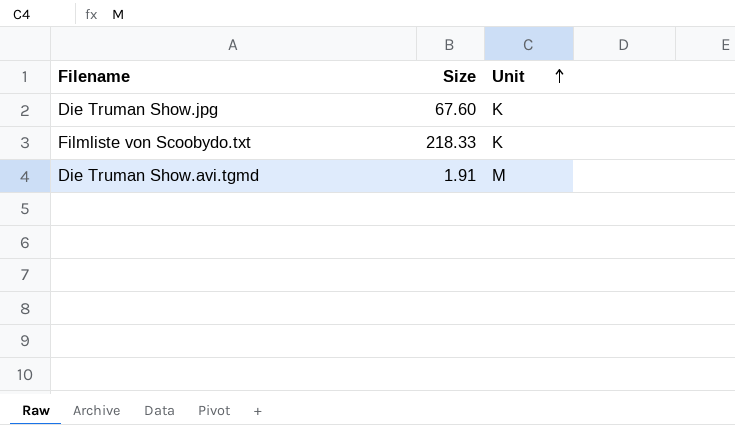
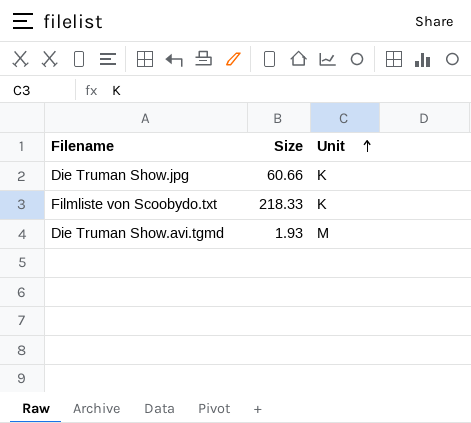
Die Truman Show.jpg | Size: 67.60 -> 60.66
Die Truman Show.avi.tgmd | Size: 1.91 -> 1.93

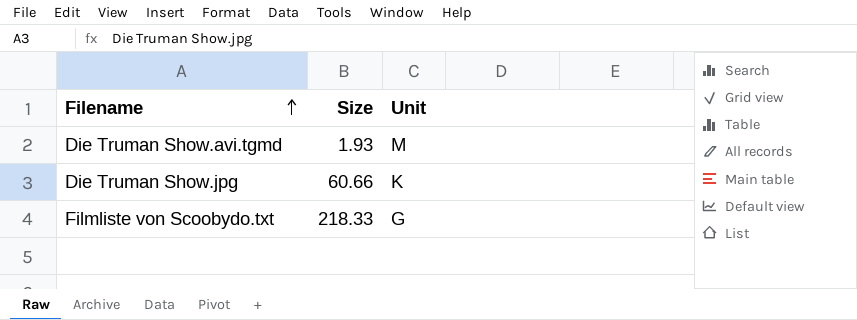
row order: Unit ascending -> Filename ascending
Filmliste von Scoobydo.txt | Unit: K -> G

